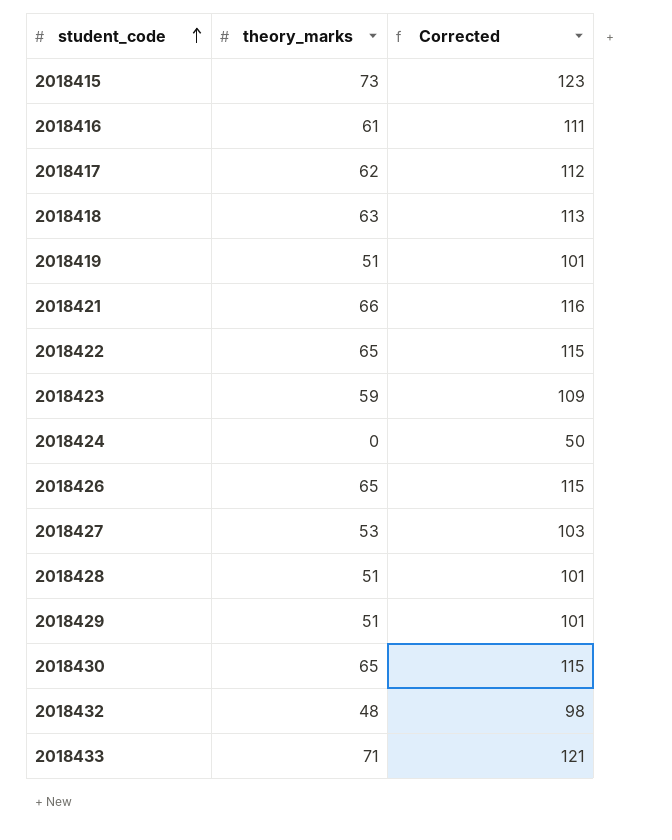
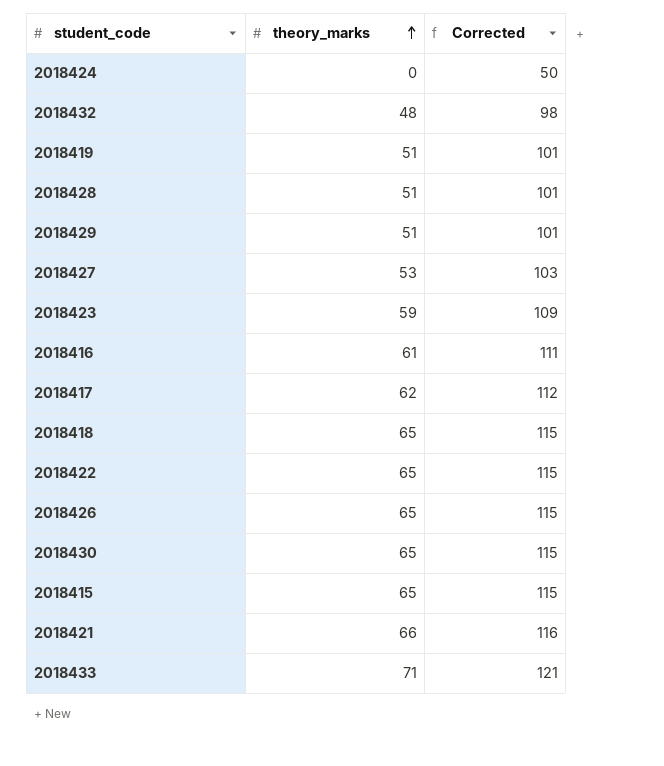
row order: student_code ascending -> theory_marks ascending
2018418 | theory_marks: 63 -> 65
2018418 | Corrected: 113 -> 115
2018415 | theory_marks: 73 -> 65
2018415 | Corrected: 123 -> 115

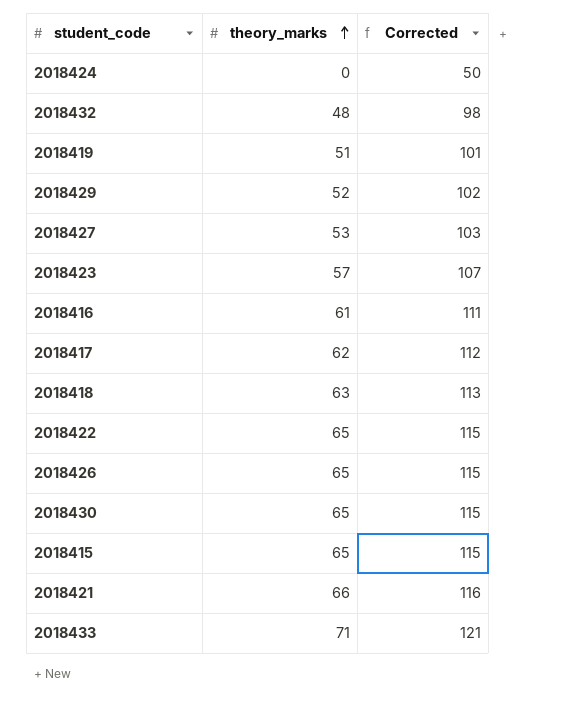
row 2018428: 51 | 101 -> none
2018429 | theory_marks: 51 -> 52
2018429 | Corrected: 101 -> 102
2018423 | theory_marks: 59 -> 57
2018423 | Corrected: 109 -> 107
2018418 | theory_marks: 65 -> 63
2018418 | Corrected: 115 -> 113

